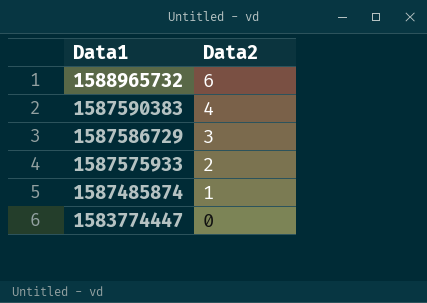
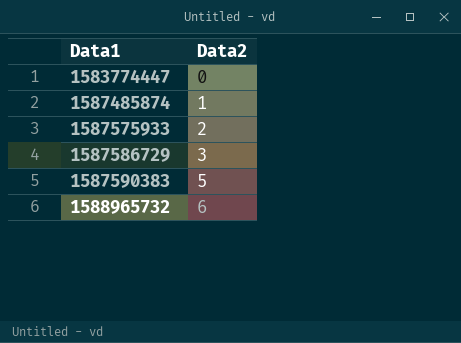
row order: Data1 descending -> Data1 ascending
1587590383 | Data2: 4 -> 5

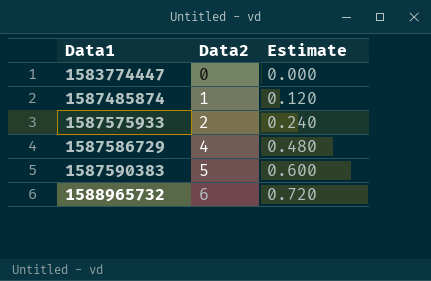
column Estimate | formula: none -> [Data2] * 0.12
1587586729 | Data2: 3 -> 4

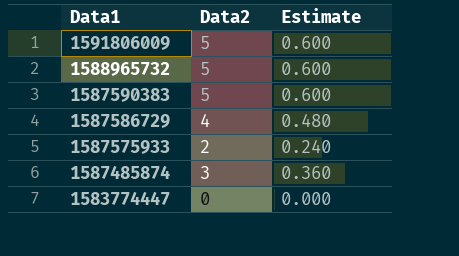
row order: Data1 ascending -> Data1 descending
row 1591806009: none -> 5 | 0.600
1588965732 | Data2: 6 -> 5
1588965732 | Estimate: 0.720 -> 0.600
1587485874 | Data2: 1 -> 3
1587485874 | Estimate: 0.120 -> 0.360

